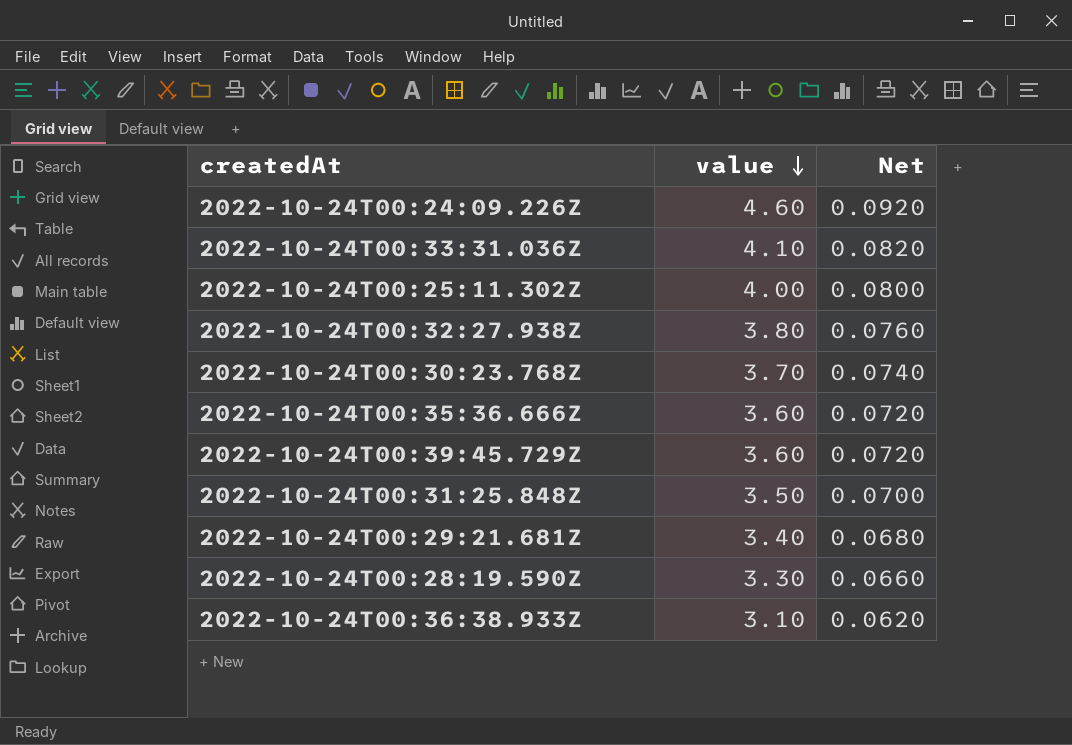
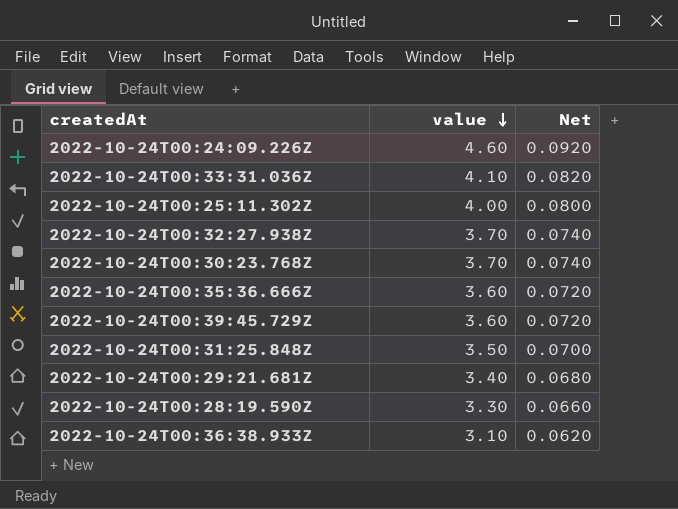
2022-10-24T00:32:27.938Z | value: 3.80 -> 3.70
2022-10-24T00:32:27.938Z | Net: 0.0760 -> 0.0740

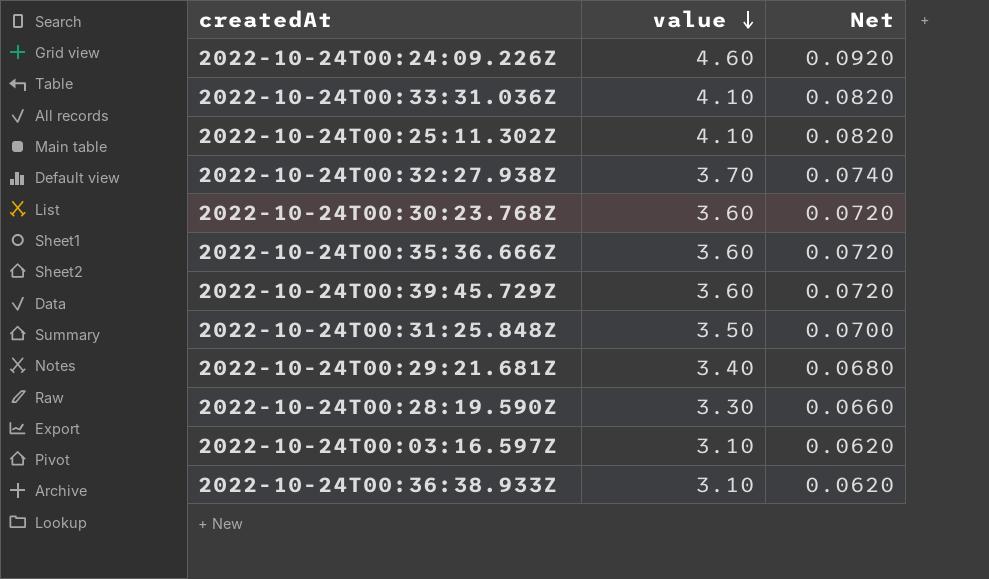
2022-10-24T00:25:11.302Z | value: 4.00 -> 4.10
2022-10-24T00:25:11.302Z | Net: 0.0800 -> 0.0820
2022-10-24T00:30:23.768Z | value: 3.70 -> 3.60
2022-10-24T00:30:23.768Z | Net: 0.0740 -> 0.0720
row 2022-10-24T00:03:16.597Z: none -> 3.10 | 0.0620

